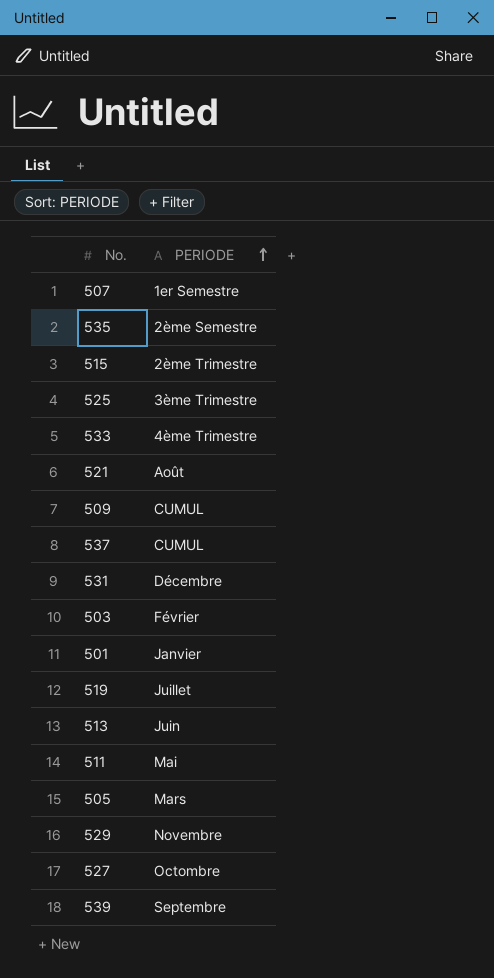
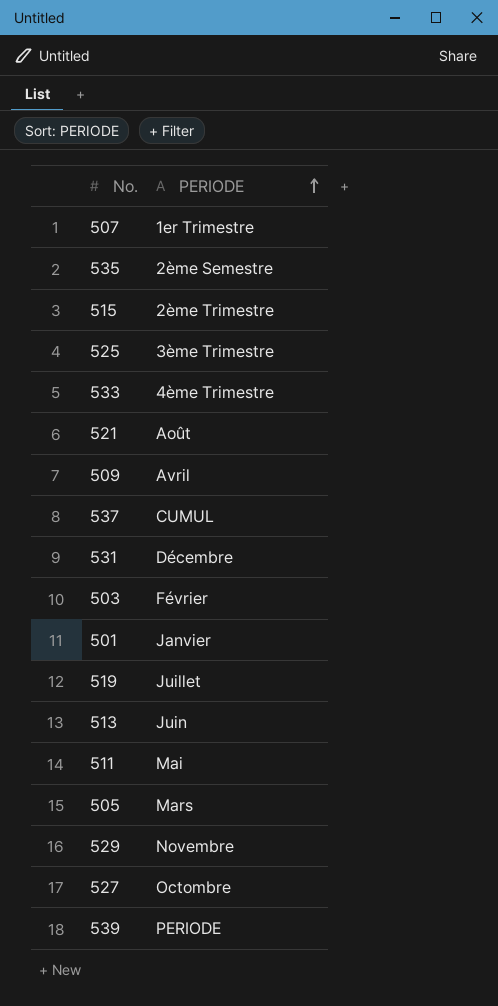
507 | PERIODE: 1er Semestre -> 1er Trimestre
509 | PERIODE: CUMUL -> Avril
539 | PERIODE: Septembre -> PERIODE

